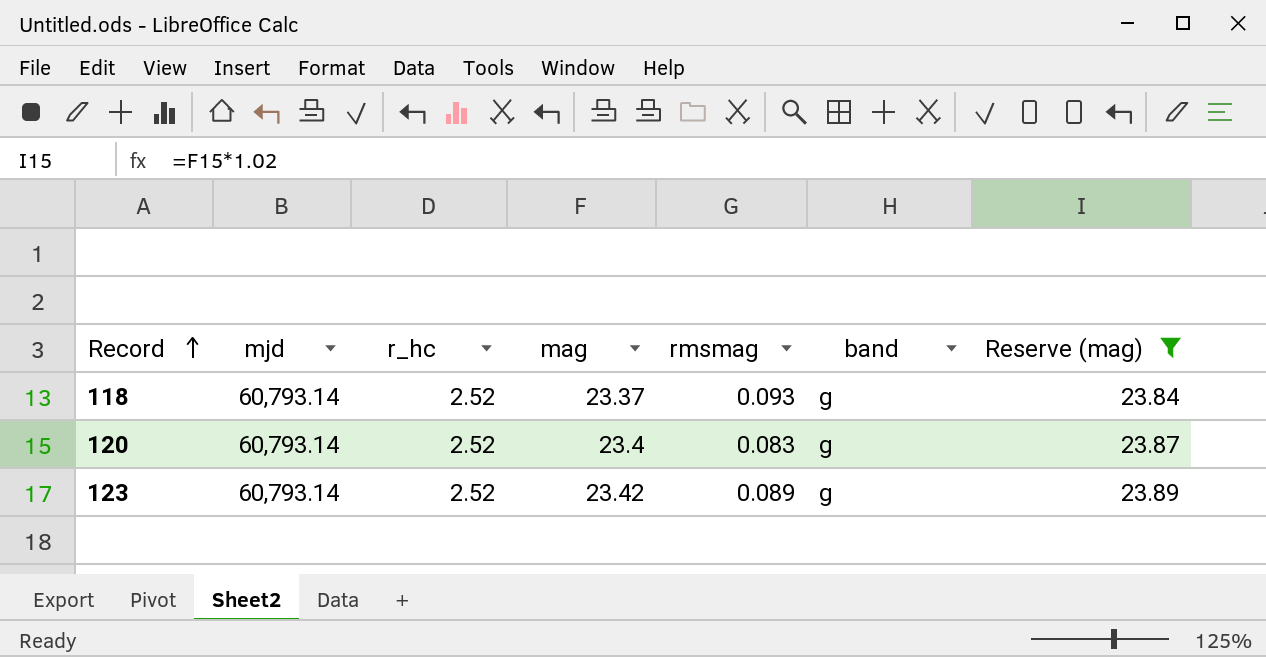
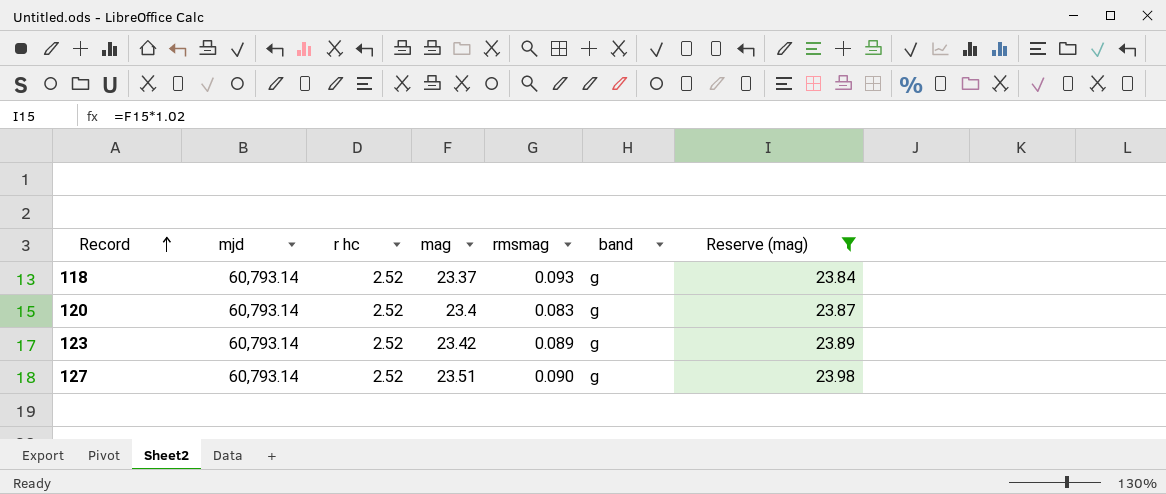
column name: r_hc -> r hc
row 127: none -> 60,793.14 | 2.52 | 23.51 | 0.090 | g | 23.98

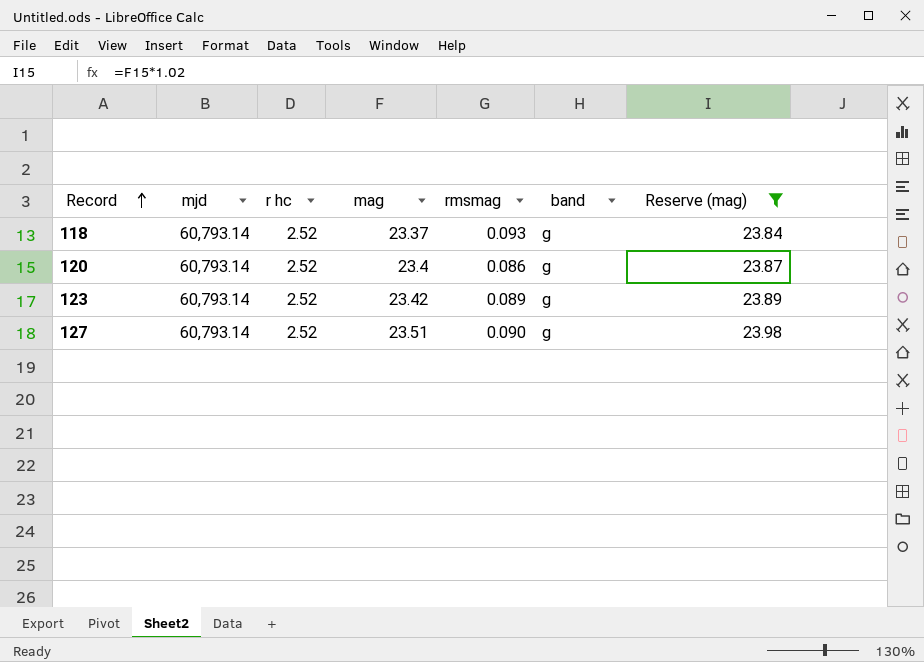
120 | rmsmag: 0.083 -> 0.086

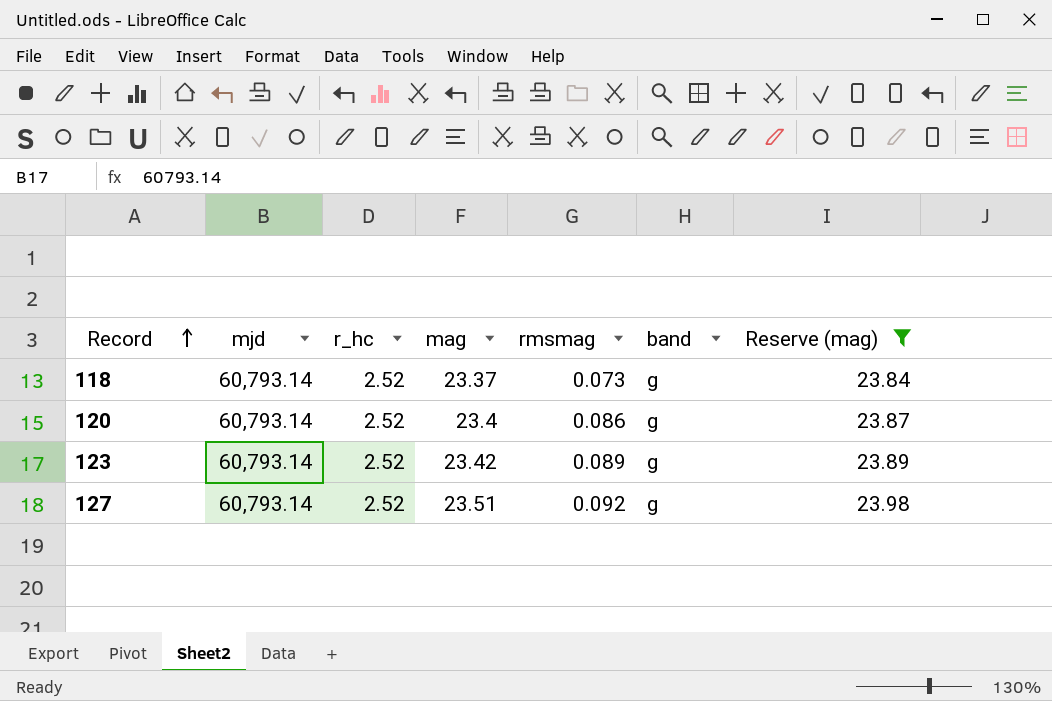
column name: r hc -> r_hc
118 | rmsmag: 0.093 -> 0.073
127 | rmsmag: 0.090 -> 0.092

